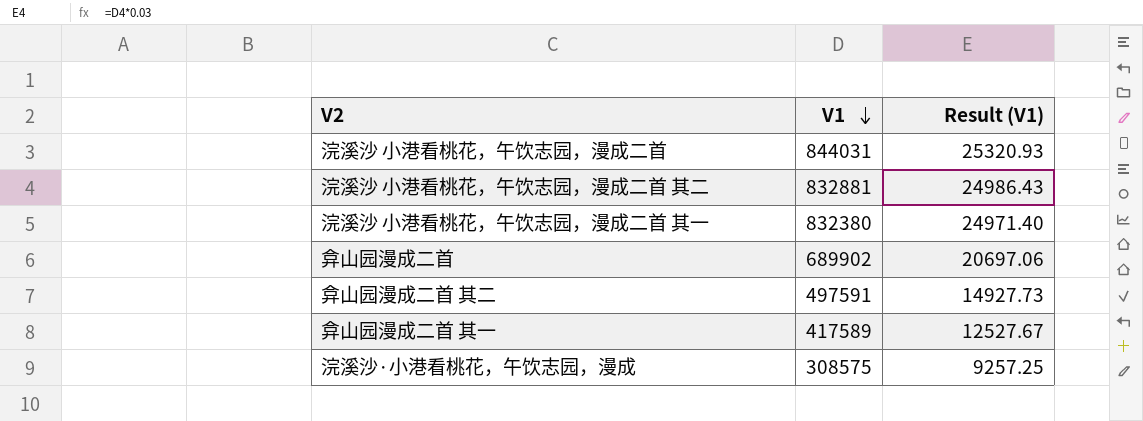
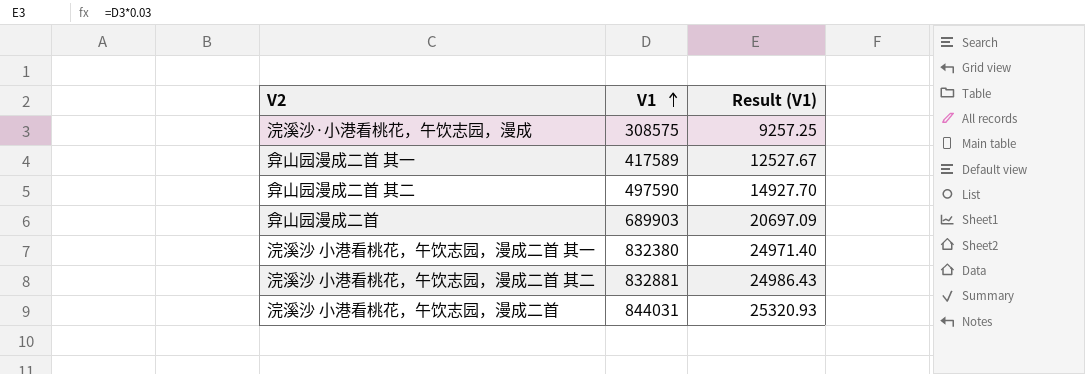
row order: V1 descending -> V1 ascending
弇山园漫成二首 其二 | V1: 497591 -> 497590
弇山园漫成二首 其二 | Result (V1): 14927.73 -> 14927.70
弇山园漫成二首 | V1: 689902 -> 689903
弇山园漫成二首 | Result (V1): 20697.06 -> 20697.09

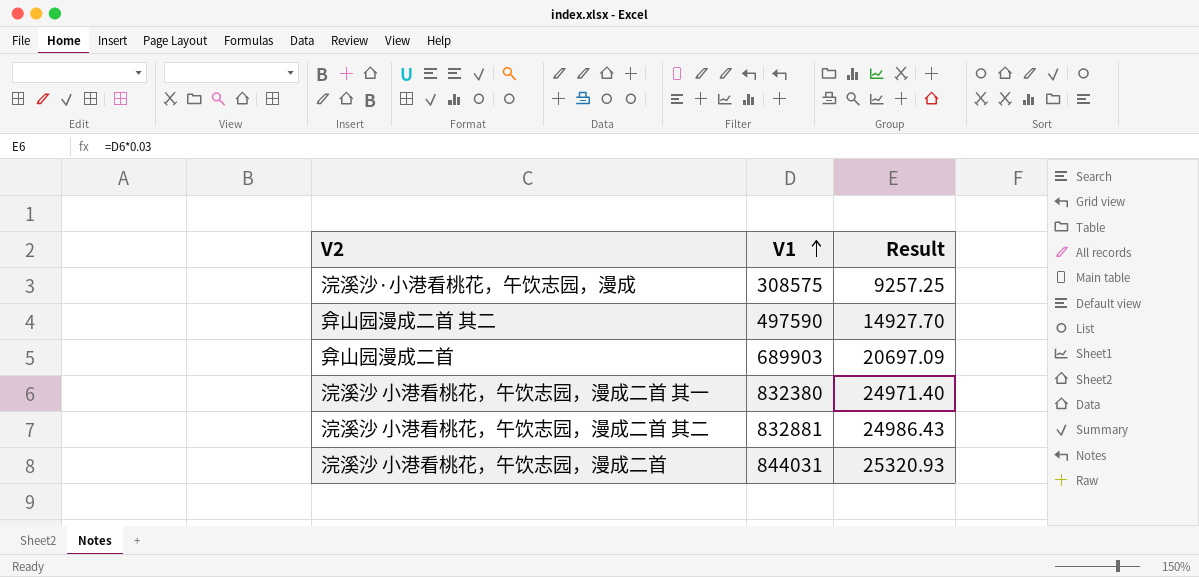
column name: Result (V1) -> Result
row 弇山园漫成二首 其一: 417589 | 12527.67 -> none

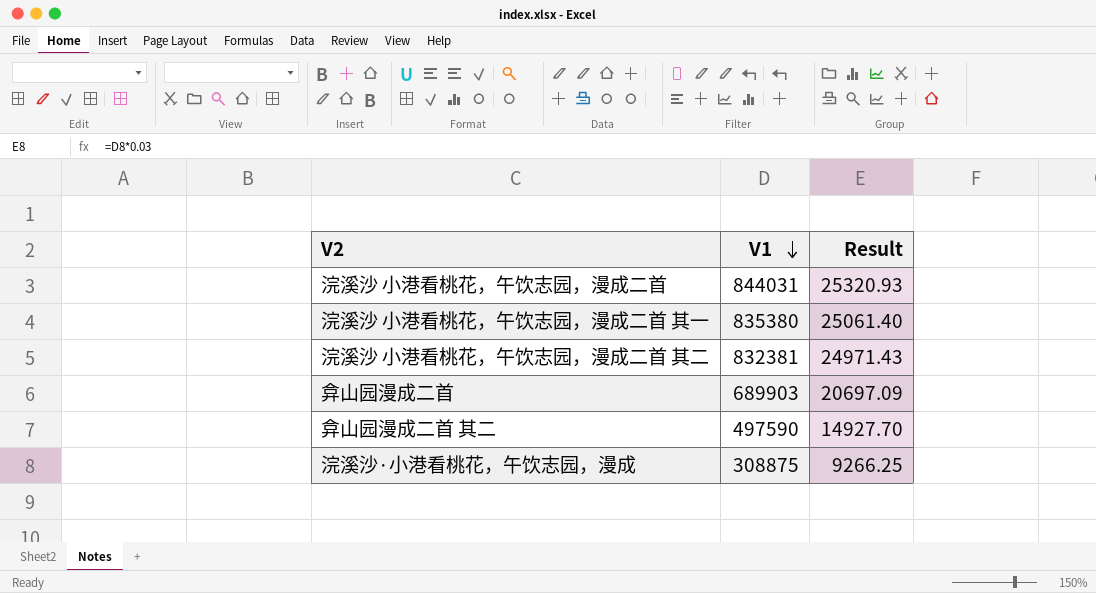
row order: V1 ascending -> V1 descending
浣溪沙 小港看桃花，午饮志园，漫成二首 其一 | V1: 832380 -> 835380
浣溪沙 小港看桃花，午饮志园，漫成二首 其一 | Result: 24971.40 -> 25061.40
浣溪沙 小港看桃花，午饮志园，漫成二首 其二 | V1: 832881 -> 832381
浣溪沙 小港看桃花，午饮志园，漫成二首 其二 | Result: 24986.43 -> 24971.43
浣溪沙·小港看桃花，午饮志园，漫成 | V1: 308575 -> 308875
浣溪沙·小港看桃花，午饮志园，漫成 | Result: 9257.25 -> 9266.25

